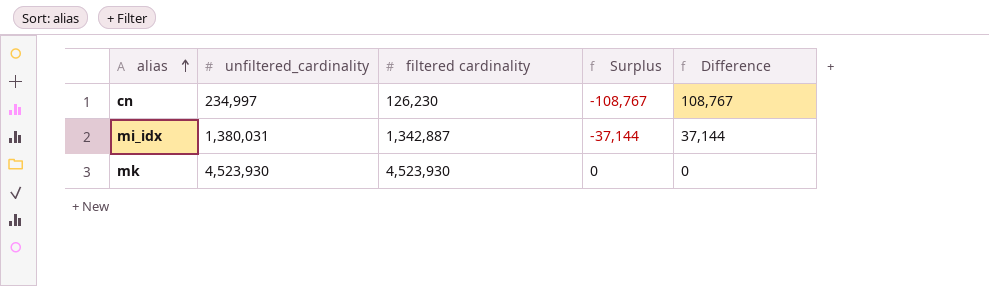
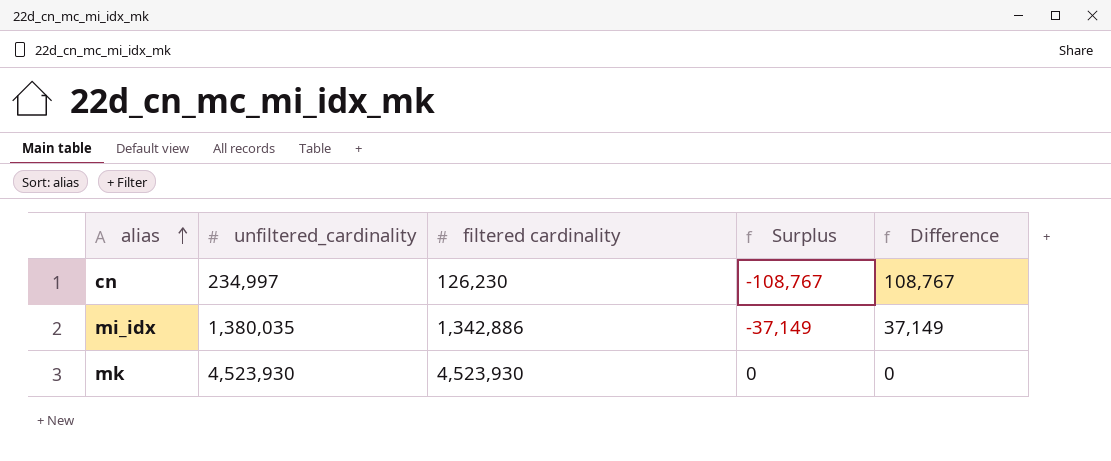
mi_idx | unfiltered_cardinality: 1,380,031 -> 1,380,035
mi_idx | filtered cardinality: 1,342,887 -> 1,342,886
mi_idx | Surplus: -37,144 -> -37,149
mi_idx | Difference: 37,144 -> 37,149

